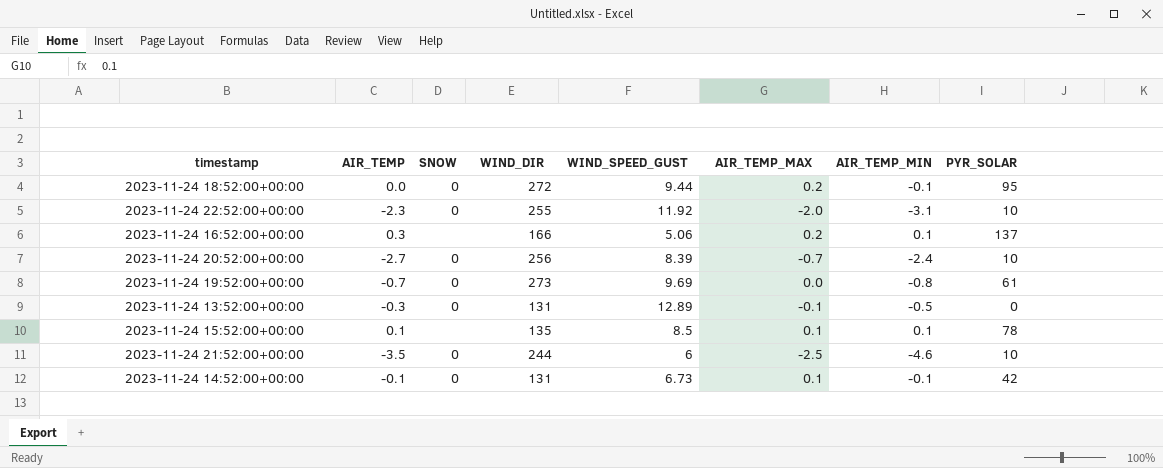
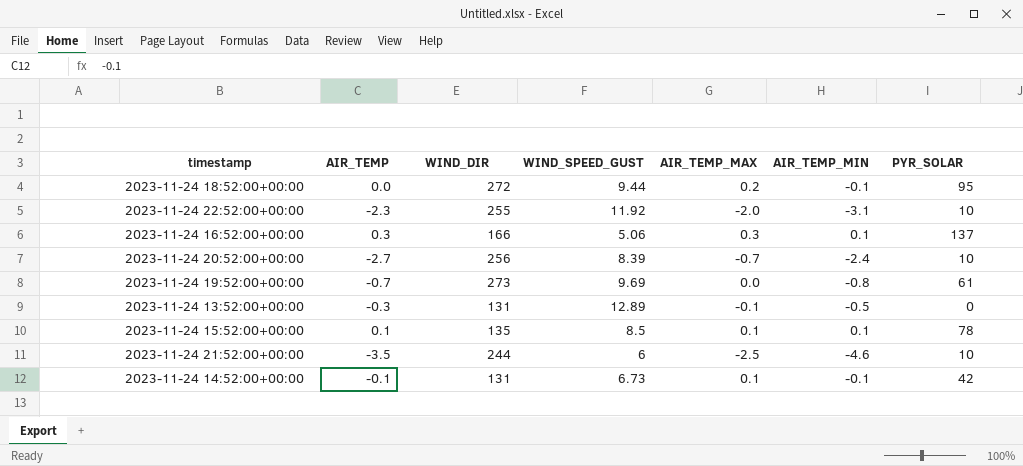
column SNOW | position: 3 -> none
2023-11-24 16:52:00+00:00 | AIR_TEMP_MAX: 0.2 -> 0.3

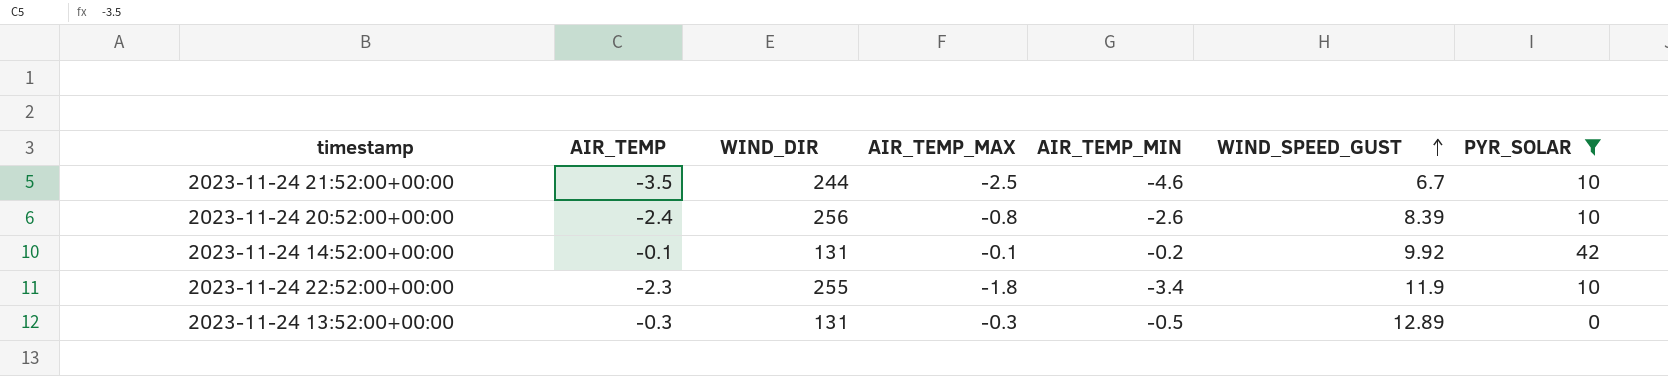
filter: none -> PYR_SOLAR <= 42
row order: none -> WIND_SPEED_GUST ascending
column WIND_SPEED_GUST | position: 4 -> 6
2023-11-24 21:52:00+00:00 | WIND_SPEED_GUST: 6 -> 6.7
2023-11-24 20:52:00+00:00 | AIR_TEMP: -2.7 -> -2.4
2023-11-24 20:52:00+00:00 | AIR_TEMP_MAX: -0.7 -> -0.8
2023-11-24 20:52:00+00:00 | AIR_TEMP_MIN: -2.4 -> -2.6
2023-11-24 14:52:00+00:00 | AIR_TEMP_MAX: 0.1 -> -0.1
2023-11-24 14:52:00+00:00 | AIR_TEMP_MIN: -0.1 -> -0.2
2023-11-24 14:52:00+00:00 | WIND_SPEED_GUST: 6.73 -> 9.92
2023-11-24 22:52:00+00:00 | AIR_TEMP_MAX: -2.0 -> -1.8
2023-11-24 22:52:00+00:00 | AIR_TEMP_MIN: -3.1 -> -3.4
2023-11-24 22:52:00+00:00 | WIND_SPEED_GUST: 11.92 -> 11.9
2023-11-24 13:52:00+00:00 | AIR_TEMP_MAX: -0.1 -> -0.3

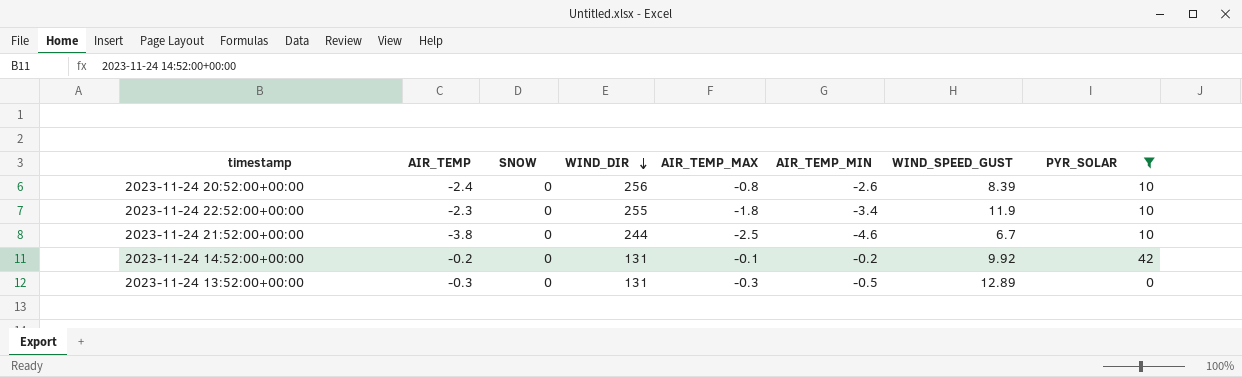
row order: WIND_SPEED_GUST ascending -> WIND_DIR descending
column SNOW | position: none -> 3
2023-11-24 21:52:00+00:00 | AIR_TEMP: -3.5 -> -3.8
2023-11-24 14:52:00+00:00 | AIR_TEMP: -0.1 -> -0.2

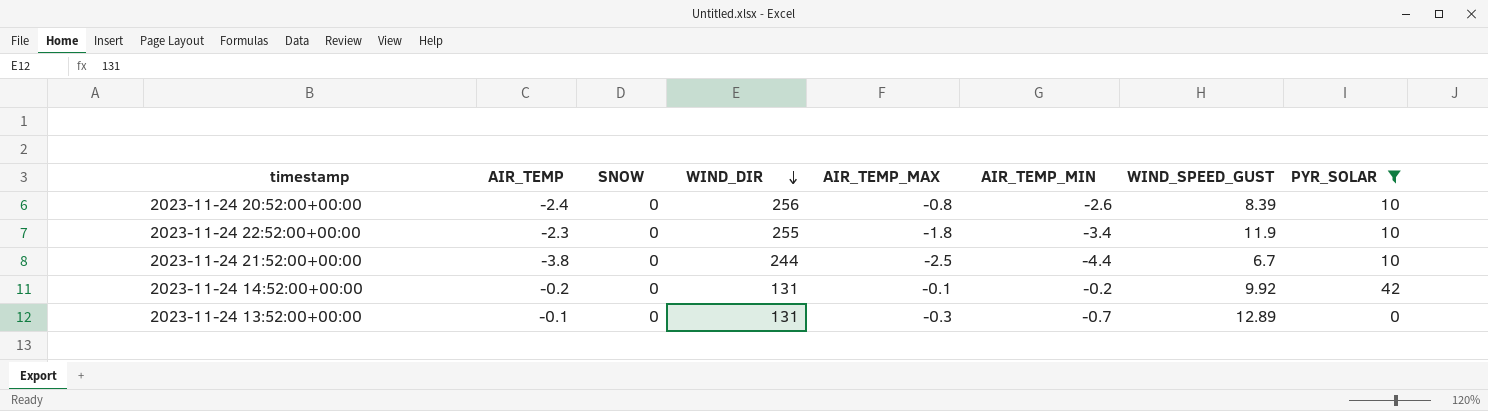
2023-11-24 21:52:00+00:00 | AIR_TEMP_MIN: -4.6 -> -4.4
2023-11-24 13:52:00+00:00 | AIR_TEMP: -0.3 -> -0.1
2023-11-24 13:52:00+00:00 | AIR_TEMP_MIN: -0.5 -> -0.7

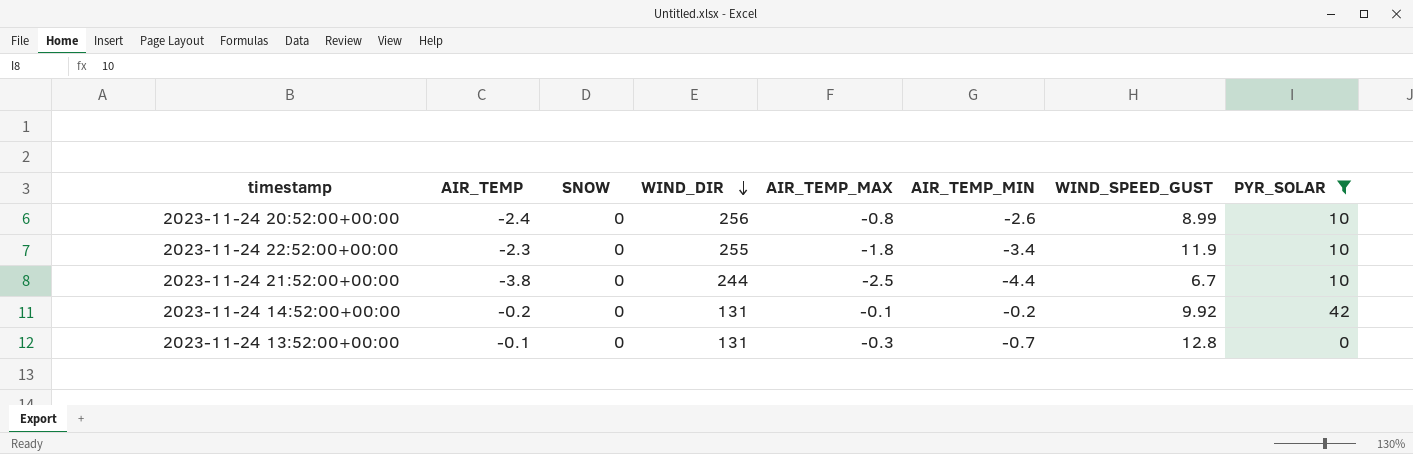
2023-11-24 20:52:00+00:00 | WIND_SPEED_GUST: 8.39 -> 8.99
2023-11-24 13:52:00+00:00 | WIND_SPEED_GUST: 12.89 -> 12.8

